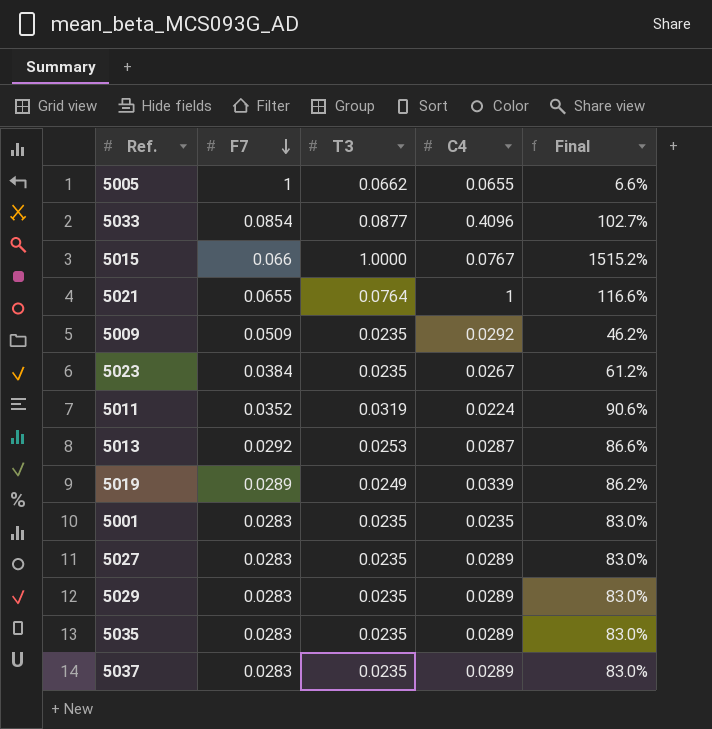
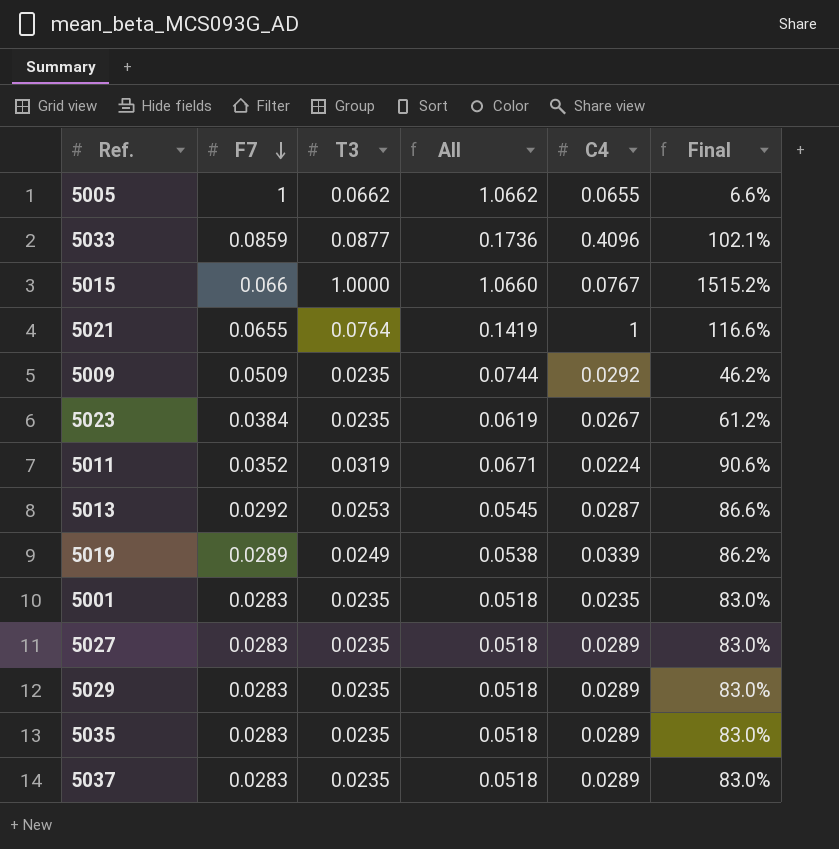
column All | formula: none -> [F7] + [T3]
5033 | F7: 0.0854 -> 0.0859
5033 | Final: 102.7% -> 102.1%

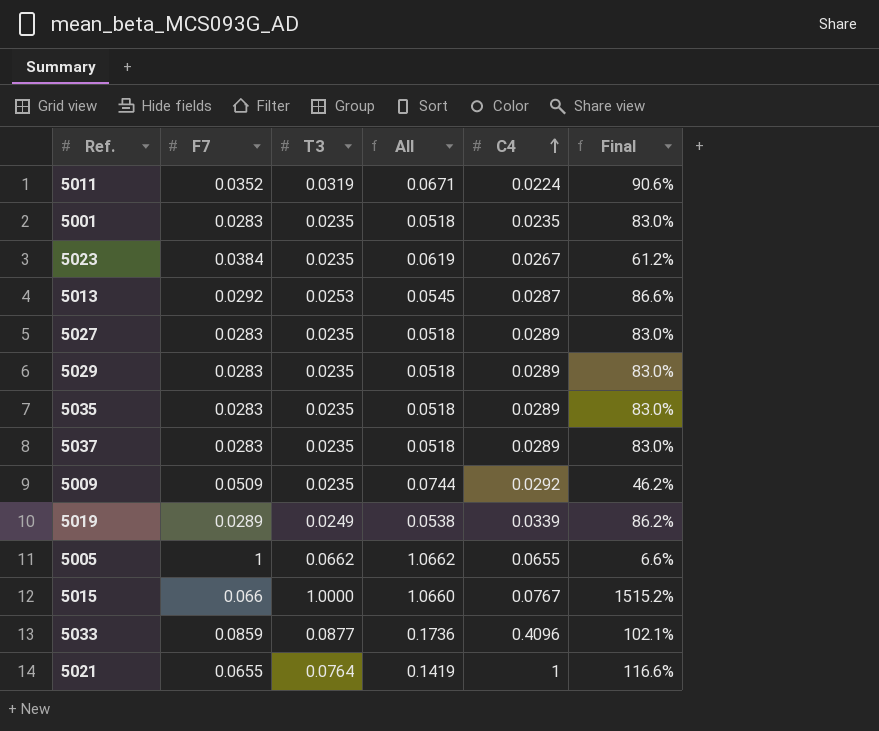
row order: F7 descending -> C4 ascending

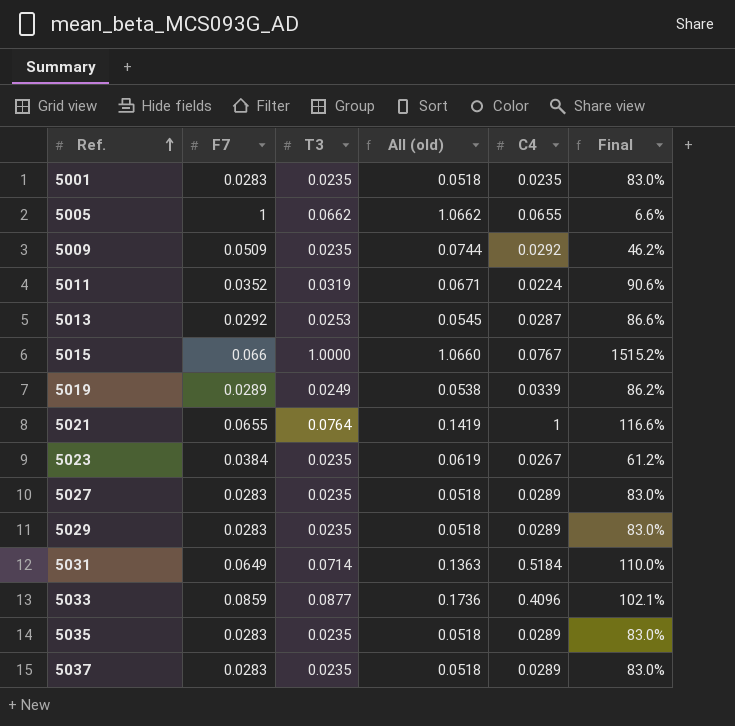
row order: C4 ascending -> Ref. ascending
column name: All -> All (old)
row 5031: none -> 0.0649 | 0.0714 | 0.1363 | 0.5184 | 110.0%

